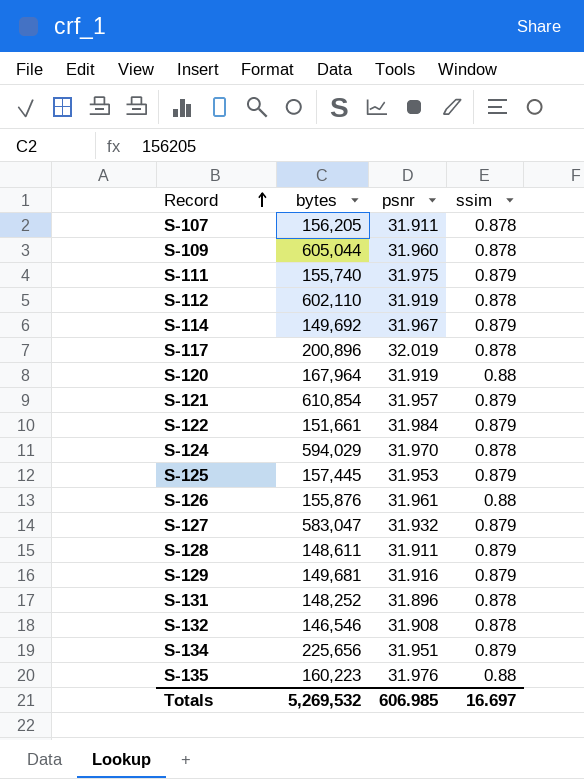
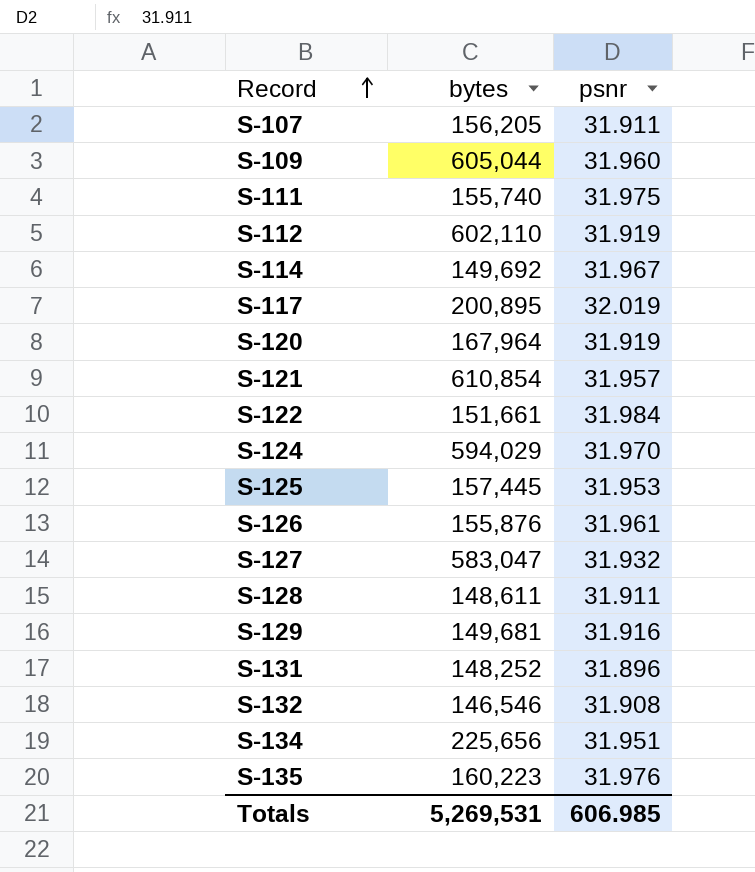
column ssim | position: 4 -> none
S-117 | bytes: 200,896 -> 200,895
Totals | bytes: 5,269,532 -> 5,269,531

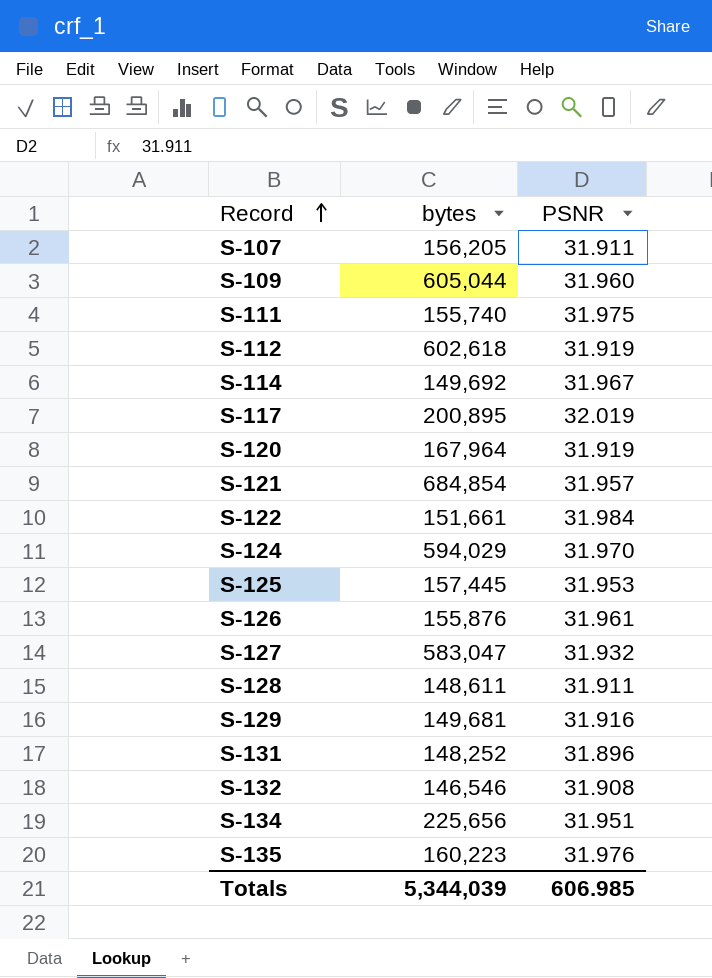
column name: psnr -> PSNR
S-112 | bytes: 602,110 -> 602,618
S-121 | bytes: 610,854 -> 684,854
Totals | bytes: 5,269,531 -> 5,344,039

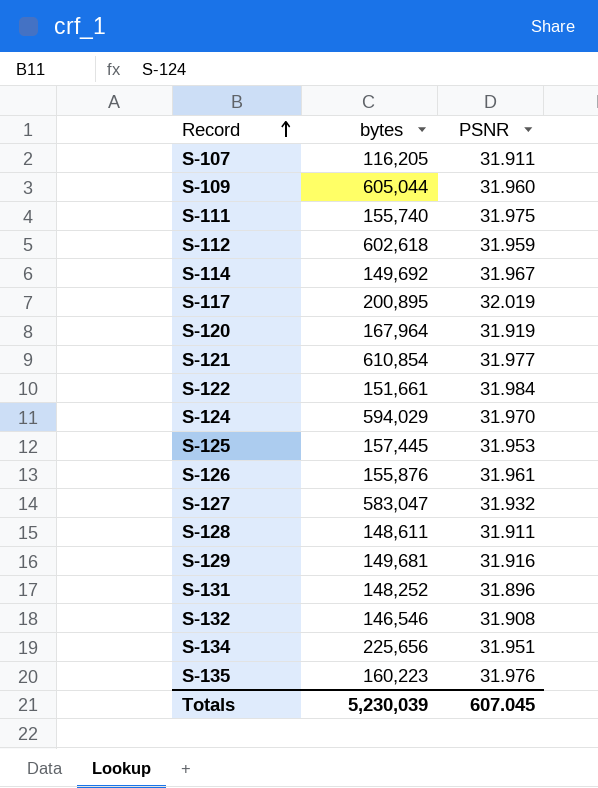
S-107 | bytes: 156,205 -> 116,205
S-112 | PSNR: 31.919 -> 31.959
S-121 | bytes: 684,854 -> 610,854
S-121 | PSNR: 31.957 -> 31.977
Totals | bytes: 5,344,039 -> 5,230,039
Totals | PSNR: 606.985 -> 607.045

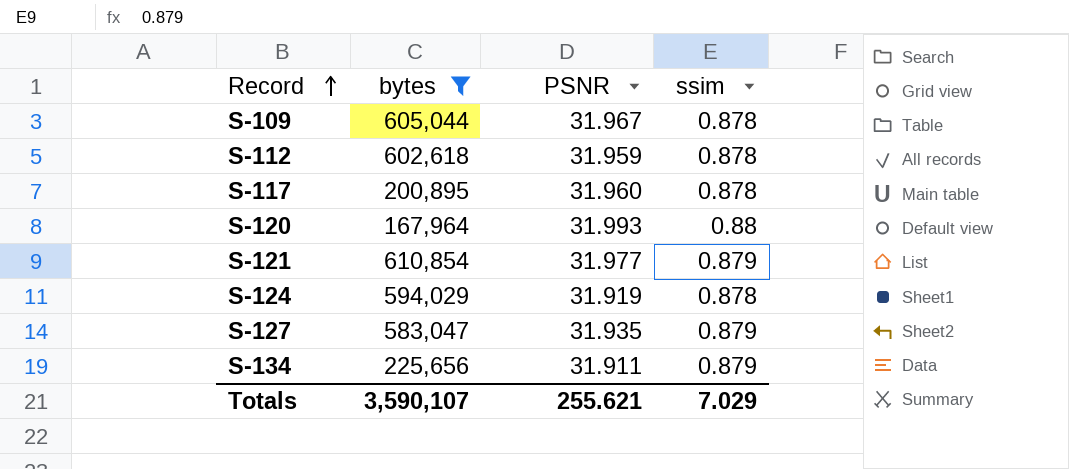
filter: none -> bytes >= 167,964
column ssim | position: none -> 4
S-109 | PSNR: 31.960 -> 31.967
S-117 | PSNR: 32.019 -> 31.960
S-120 | PSNR: 31.919 -> 31.993
S-124 | PSNR: 31.970 -> 31.919
S-127 | PSNR: 31.932 -> 31.935
S-134 | PSNR: 31.951 -> 31.911
Totals | bytes: 5,230,039 -> 3,590,107
Totals | PSNR: 607.045 -> 255.621

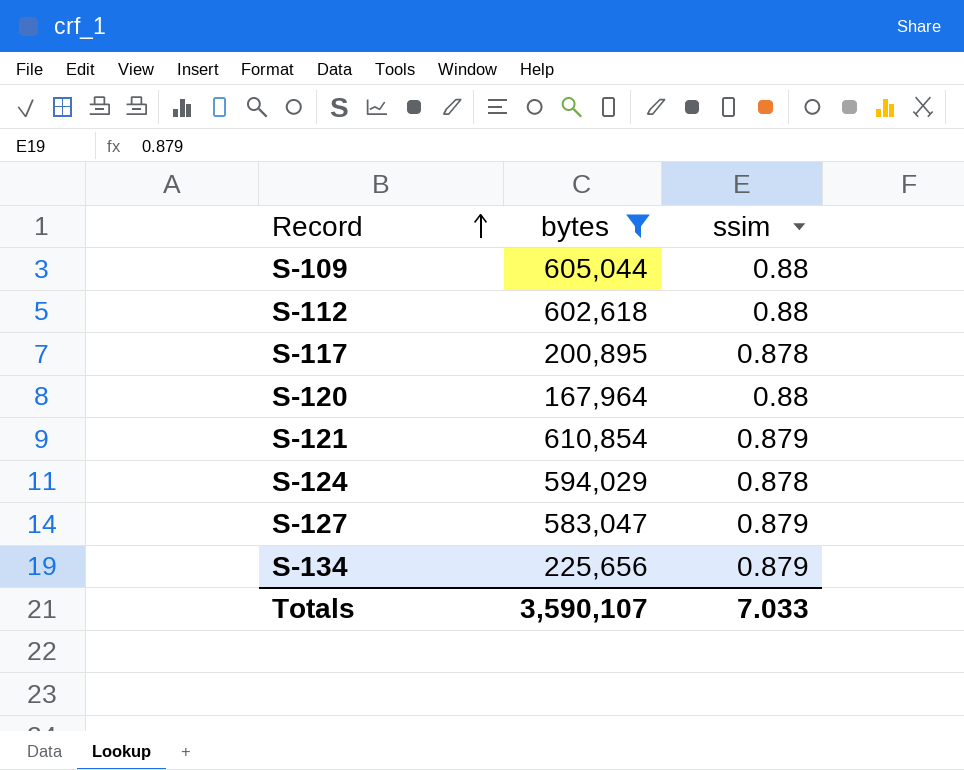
column PSNR | position: 3 -> none
S-109 | ssim: 0.878 -> 0.88
S-112 | ssim: 0.878 -> 0.88
Totals | ssim: 7.029 -> 7.033

